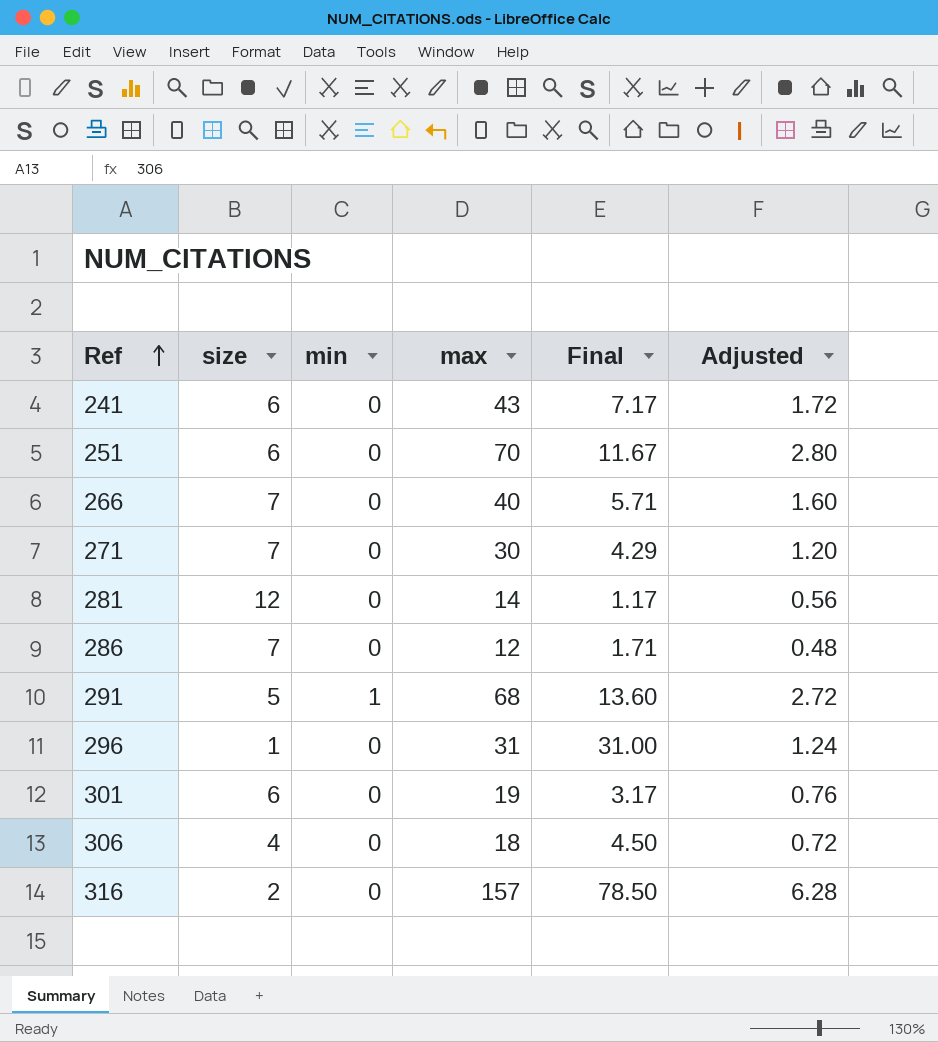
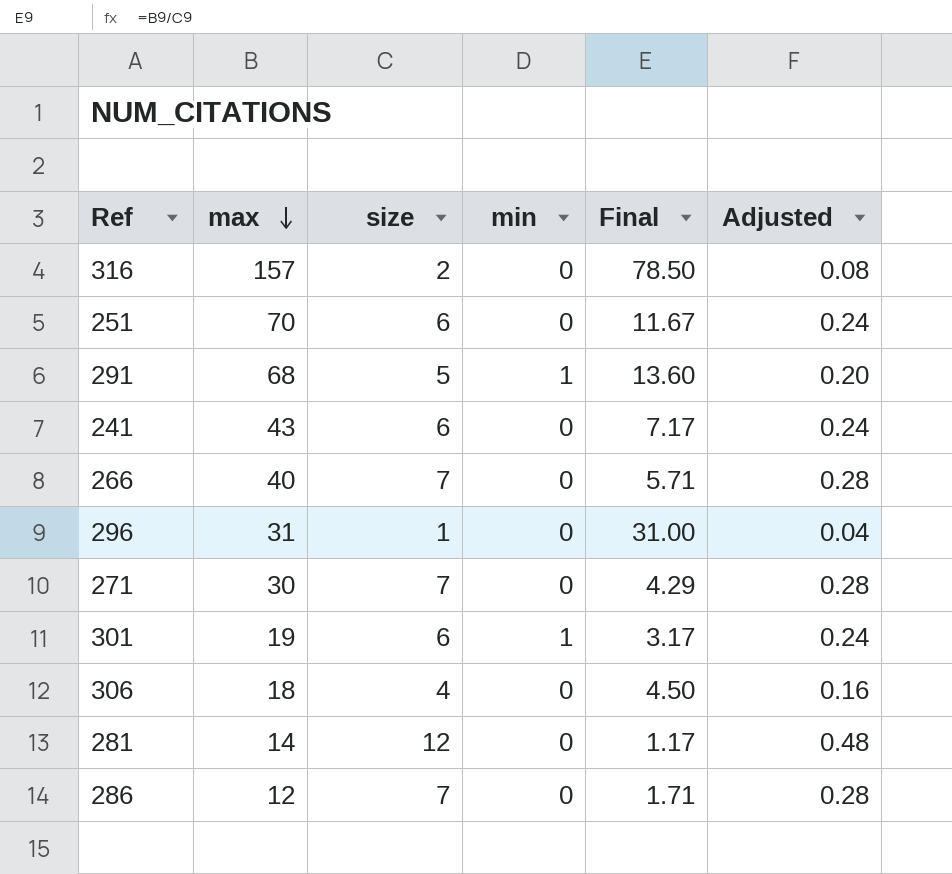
row order: Ref ascending -> max descending
column max | position: 4 -> 2
column Adjusted | formula: [max] * 0.04 -> [size] * 0.04
301 | min: 0 -> 1

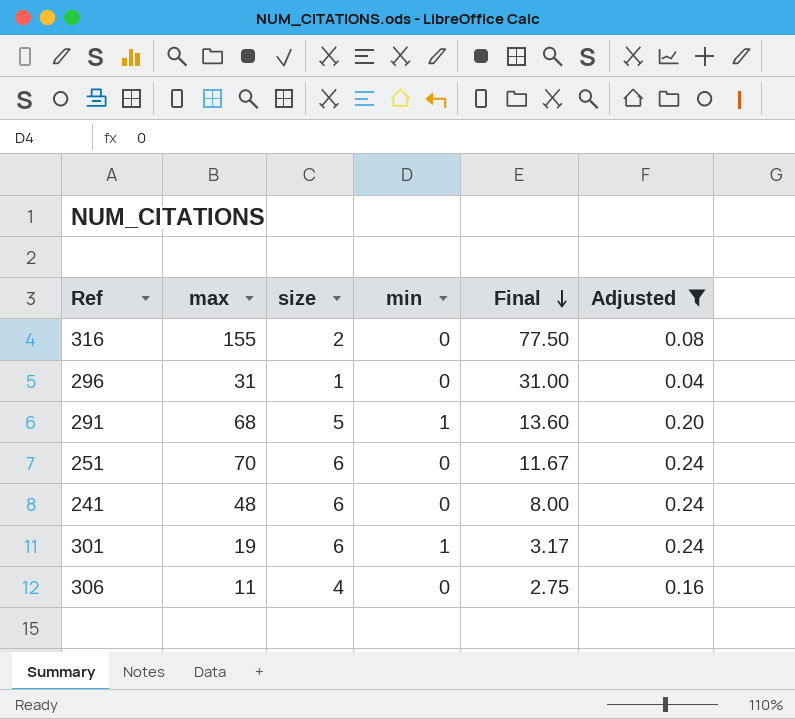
filter: none -> Adjusted <= 0.24
row order: max descending -> Final descending
316 | max: 157 -> 155
316 | Final: 78.50 -> 77.50
241 | max: 43 -> 48
241 | Final: 7.17 -> 8.00
306 | max: 18 -> 11
306 | Final: 4.50 -> 2.75

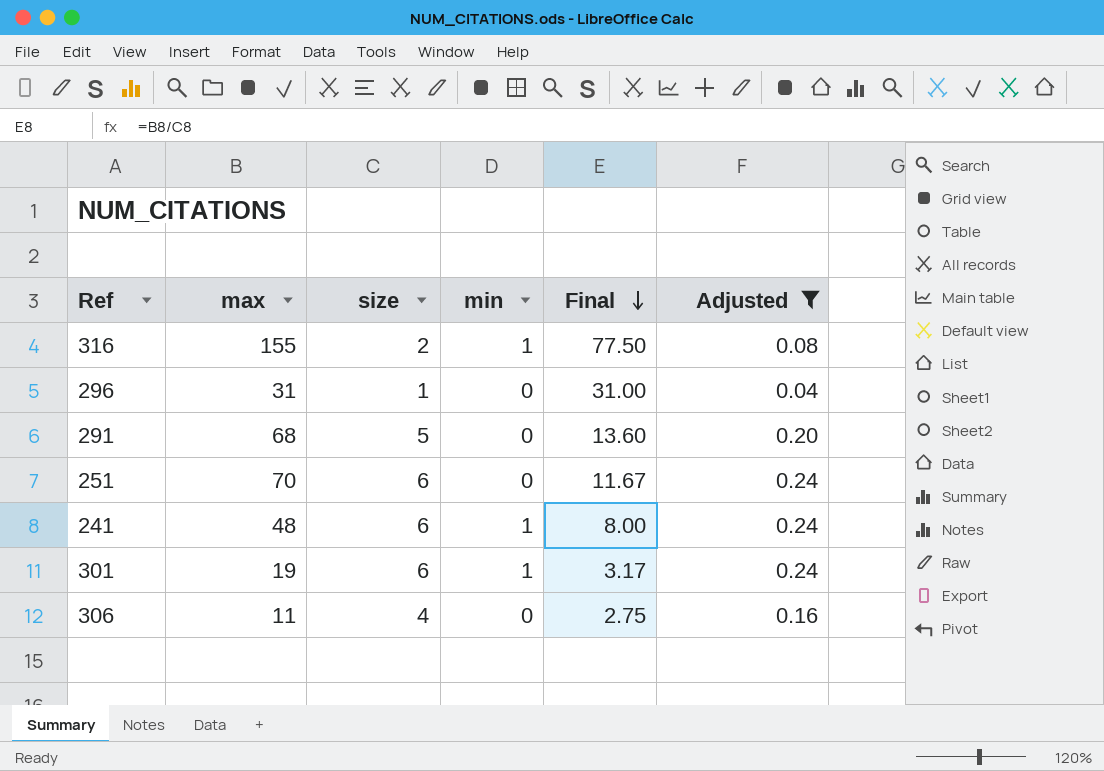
316 | min: 0 -> 1
291 | min: 1 -> 0
241 | min: 0 -> 1

